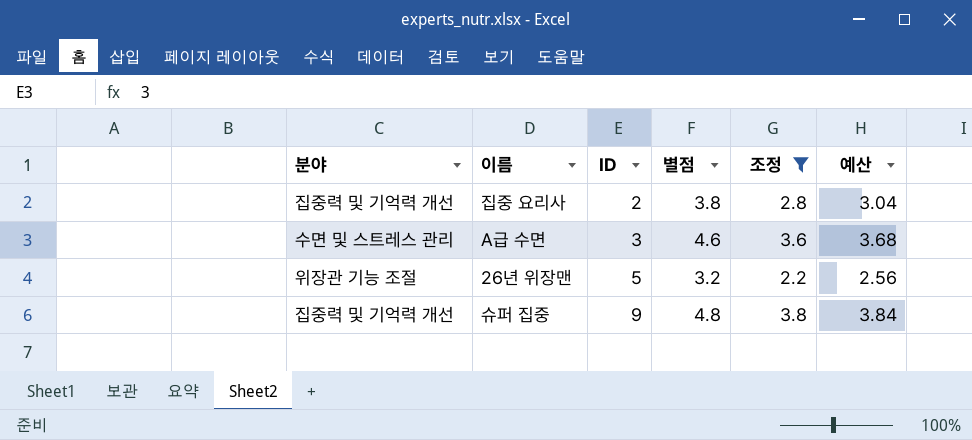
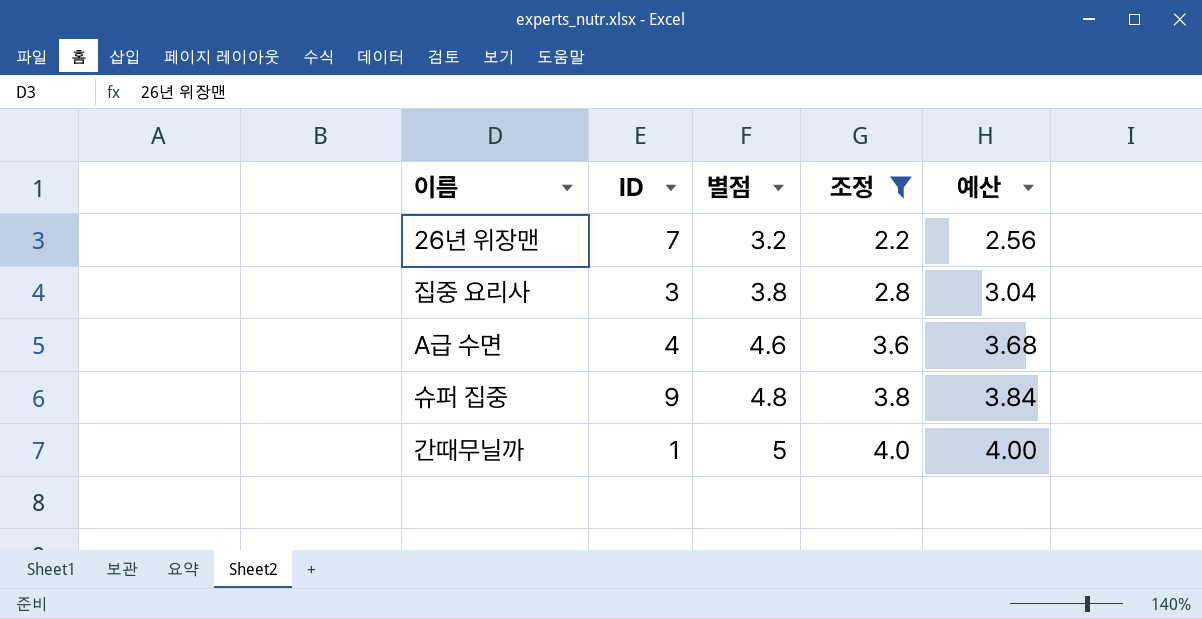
row order: ID ascending -> 별점 ascending
column 분야 | position: 1 -> none
26년 위장맨 | ID: 5 -> 7
집중 요리사 | ID: 2 -> 3
A급 수면 | ID: 3 -> 4
row 간때무닐까: none -> 1 | 5 | 4.0 | 4.00

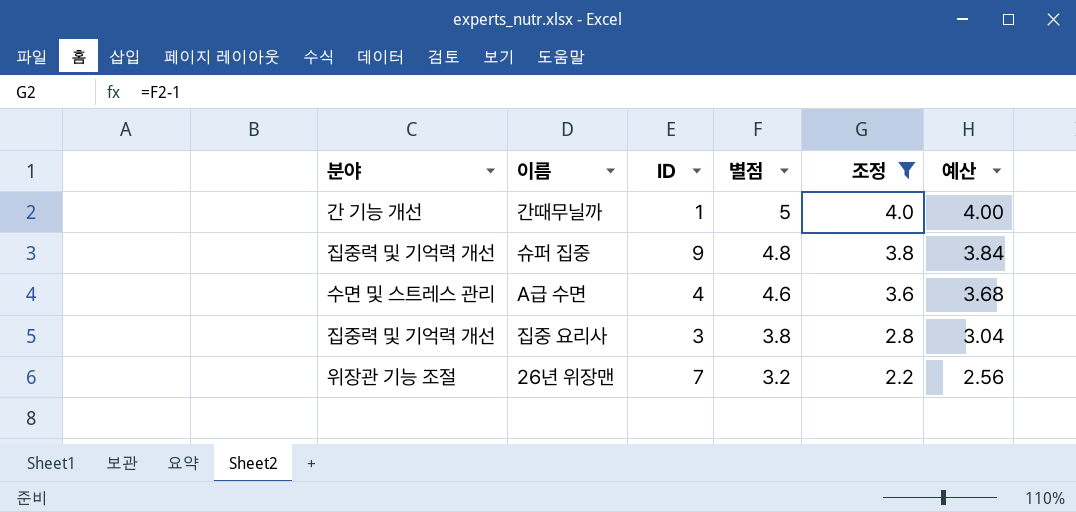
row order: 별점 ascending -> 별점 descending
column 분야 | position: none -> 1

